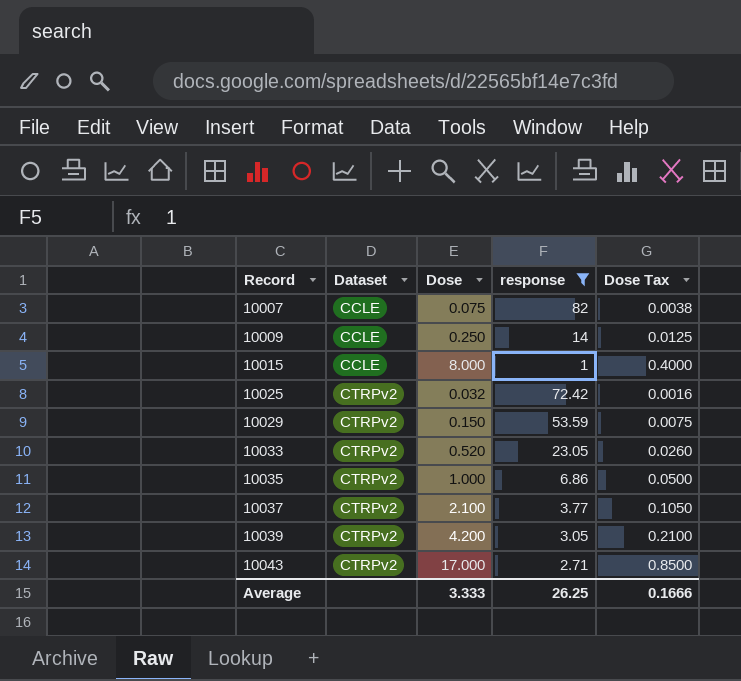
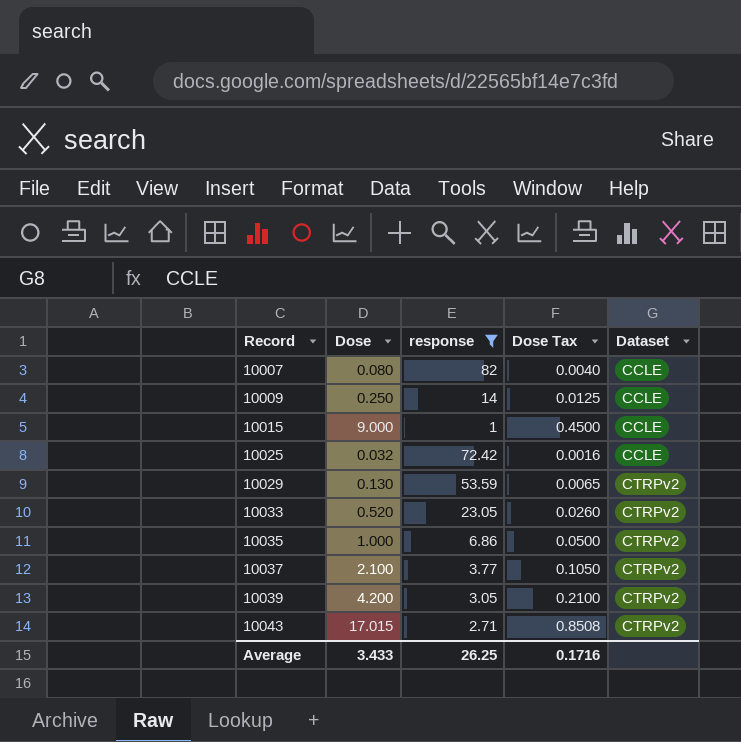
column Dataset | position: 2 -> 5
10007 | Dose: 0.075 -> 0.080
10007 | Dose Tax: 0.0038 -> 0.0040
10015 | Dose: 8.000 -> 9.000
10015 | Dose Tax: 0.4000 -> 0.4500
10025 | Dataset: CTRPv2 -> CCLE
10029 | Dose: 0.150 -> 0.130
10029 | Dose Tax: 0.0075 -> 0.0065
10043 | Dose: 17.000 -> 17.015
10043 | Dose Tax: 0.8500 -> 0.8508
Average | Dose: 3.333 -> 3.433
Average | Dose Tax: 0.1666 -> 0.1716

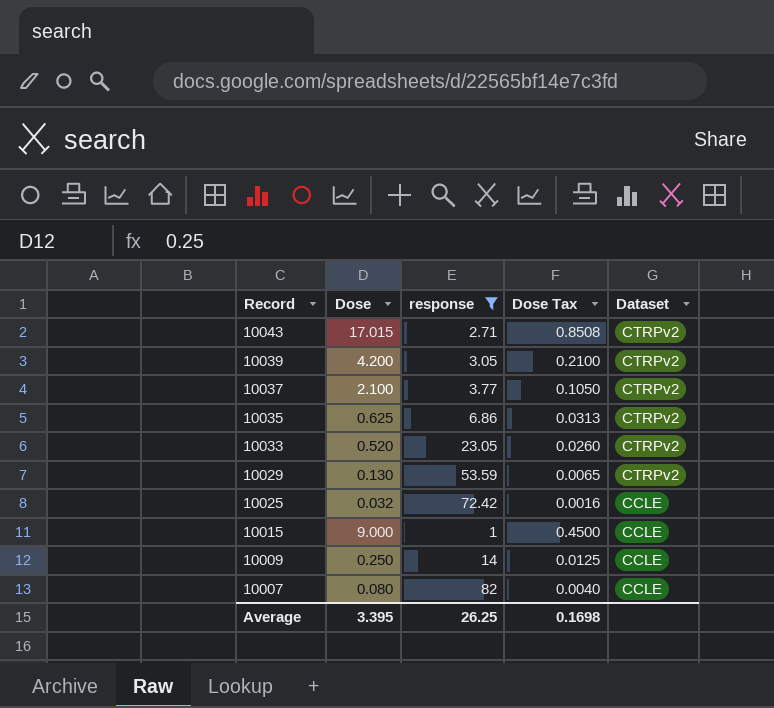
row order: Record ascending -> Record descending
10035 | Dose: 1.000 -> 0.625
10035 | Dose Tax: 0.0500 -> 0.0313
Average | Dose: 3.433 -> 3.395
Average | Dose Tax: 0.1716 -> 0.1698

